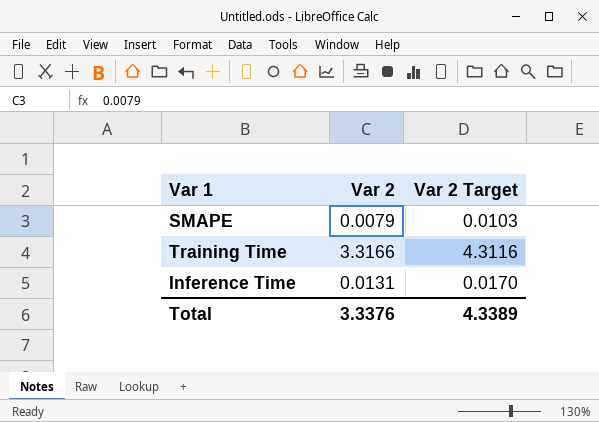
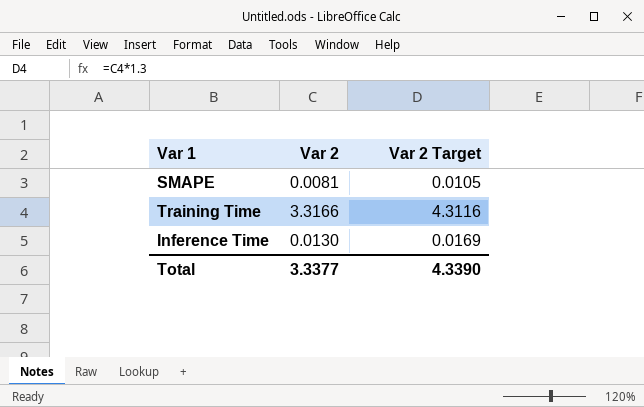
SMAPE | Var 2: 0.0079 -> 0.0081
SMAPE | Var 2 Target: 0.0103 -> 0.0105
Inference Time | Var 2: 0.0131 -> 0.0130
Inference Time | Var 2 Target: 0.0170 -> 0.0169
Total | Var 2: 3.3376 -> 3.3377
Total | Var 2 Target: 4.3389 -> 4.3390

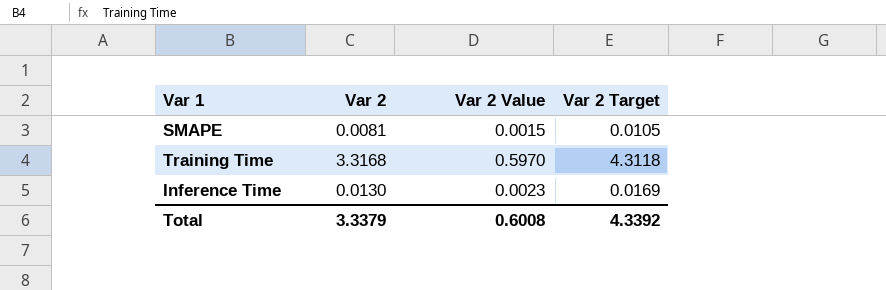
column Var 2 Value | formula: none -> [Var 2] * 0.18
Training Time | Var 2: 3.3166 -> 3.3168
Training Time | Var 2 Target: 4.3116 -> 4.3118
Total | Var 2: 3.3377 -> 3.3379
Total | Var 2 Target: 4.3390 -> 4.3392

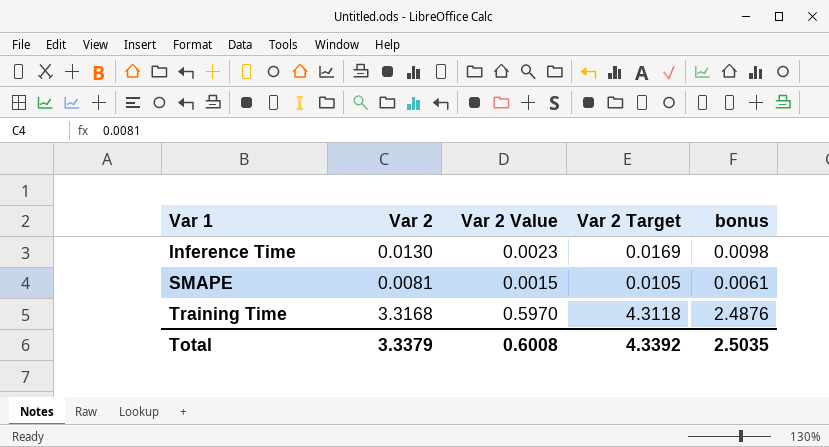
row order: none -> Var 1 ascending
column bonus | formula: none -> [Var 2] * 0.75

